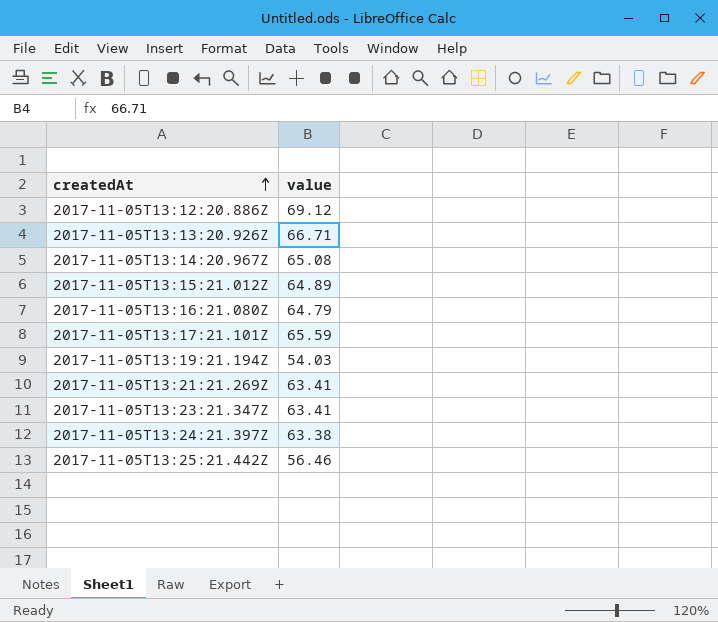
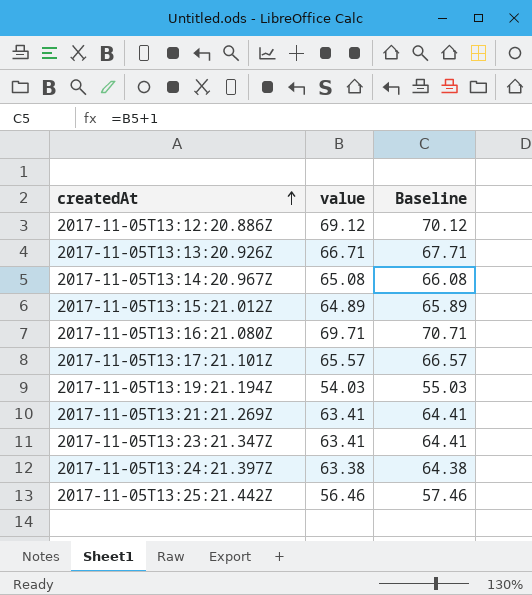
column Baseline | formula: none -> [value] + 1
2017-11-05T13:16:21.080Z | value: 64.79 -> 69.71
2017-11-05T13:17:21.101Z | value: 65.59 -> 65.57

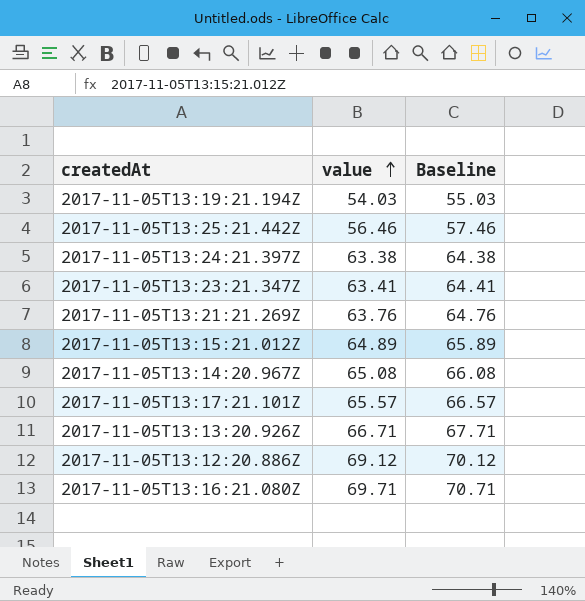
row order: createdAt ascending -> value ascending
2017-11-05T13:21:21.269Z | value: 63.41 -> 63.76
2017-11-05T13:21:21.269Z | Baseline: 64.41 -> 64.76

